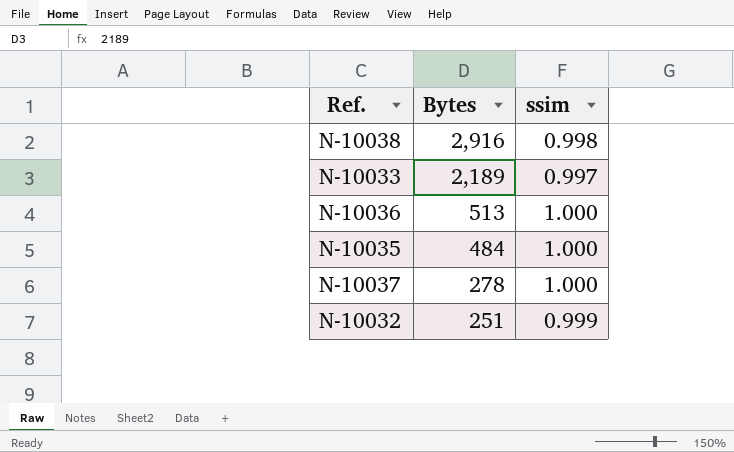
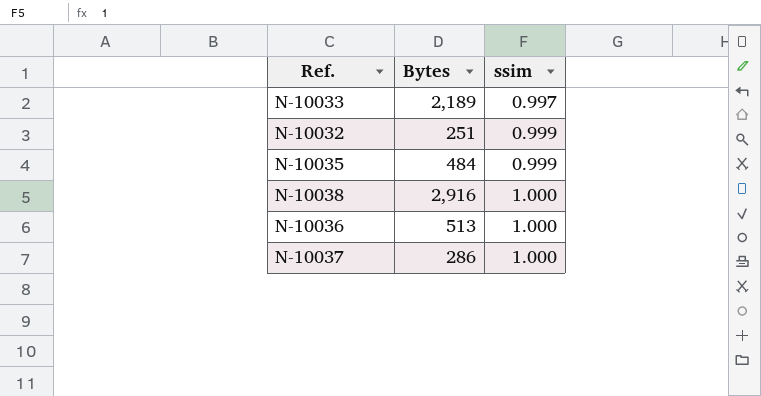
row order: Bytes descending -> ssim ascending
N-10035 | ssim: 1.000 -> 0.999
N-10038 | ssim: 0.998 -> 1.000
N-10037 | Bytes: 278 -> 286

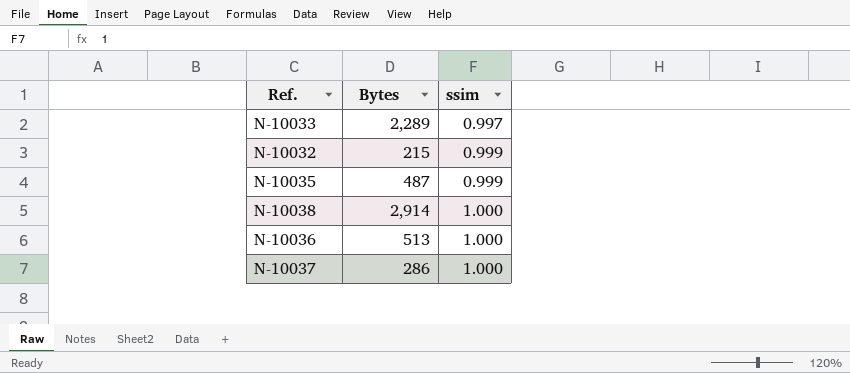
N-10033 | Bytes: 2,189 -> 2,289
N-10032 | Bytes: 251 -> 215
N-10035 | Bytes: 484 -> 487
N-10038 | Bytes: 2,916 -> 2,914

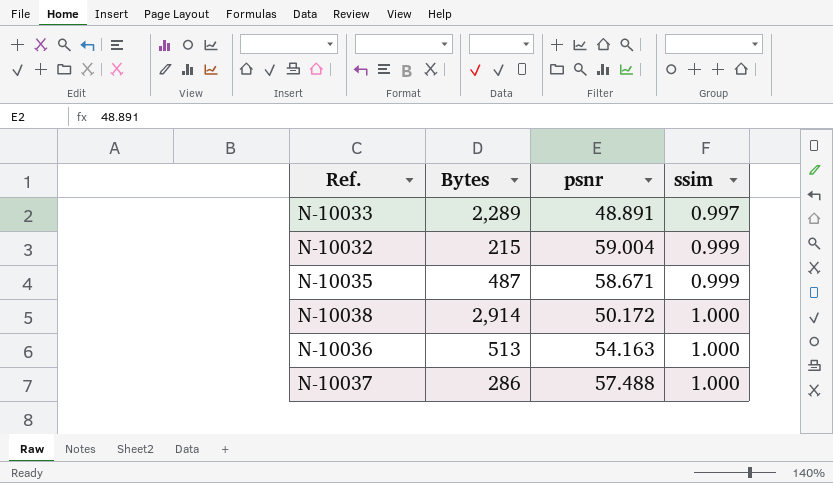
column psnr | position: none -> 3

